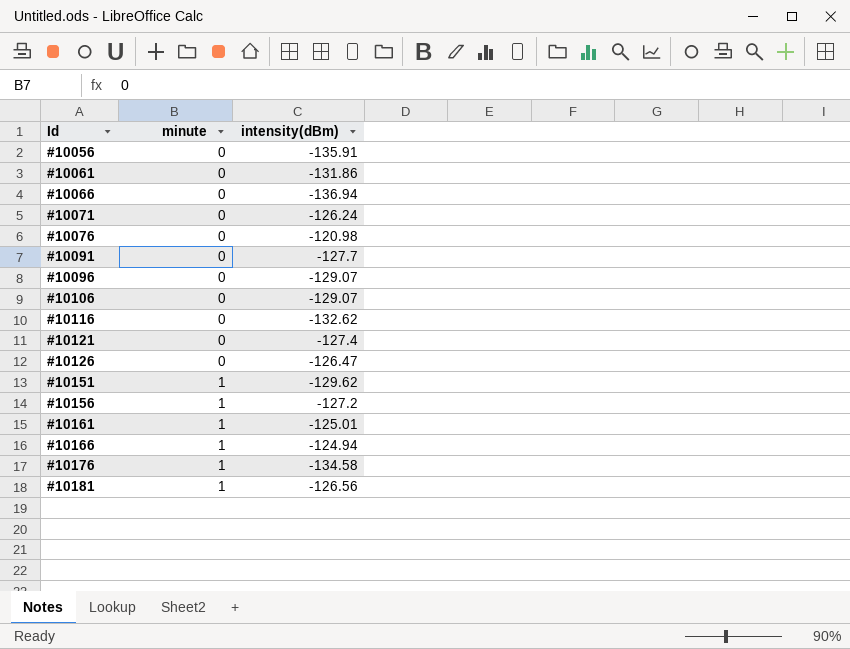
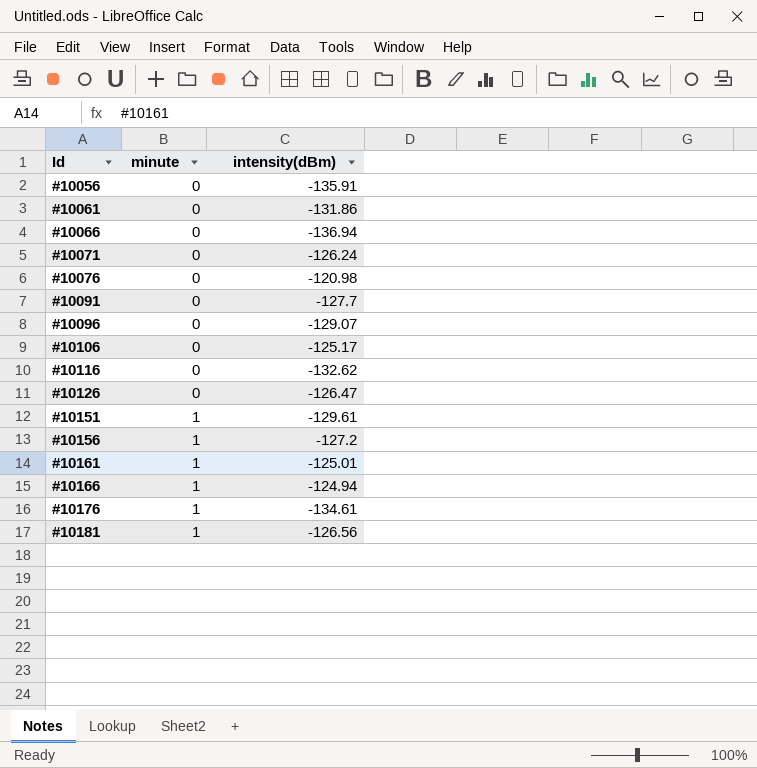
row #10121: 0 | -127.4 -> none
#10106 | intensity(dBm): -129.07 -> -125.17
#10151 | intensity(dBm): -129.62 -> -129.61
#10176 | intensity(dBm): -134.58 -> -134.61

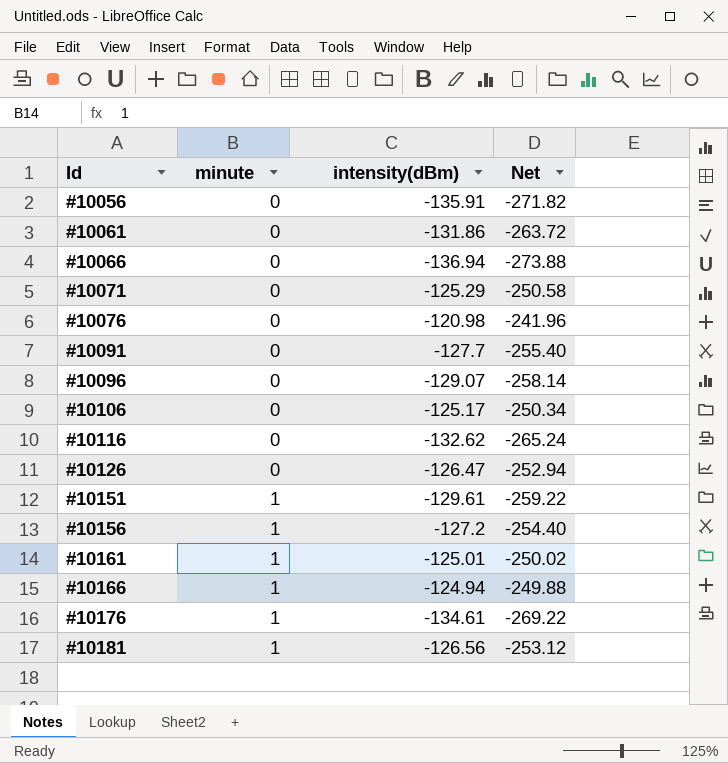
column Net | formula: none -> [intensity(dBm)] * 2
#10071 | intensity(dBm): -126.24 -> -125.29

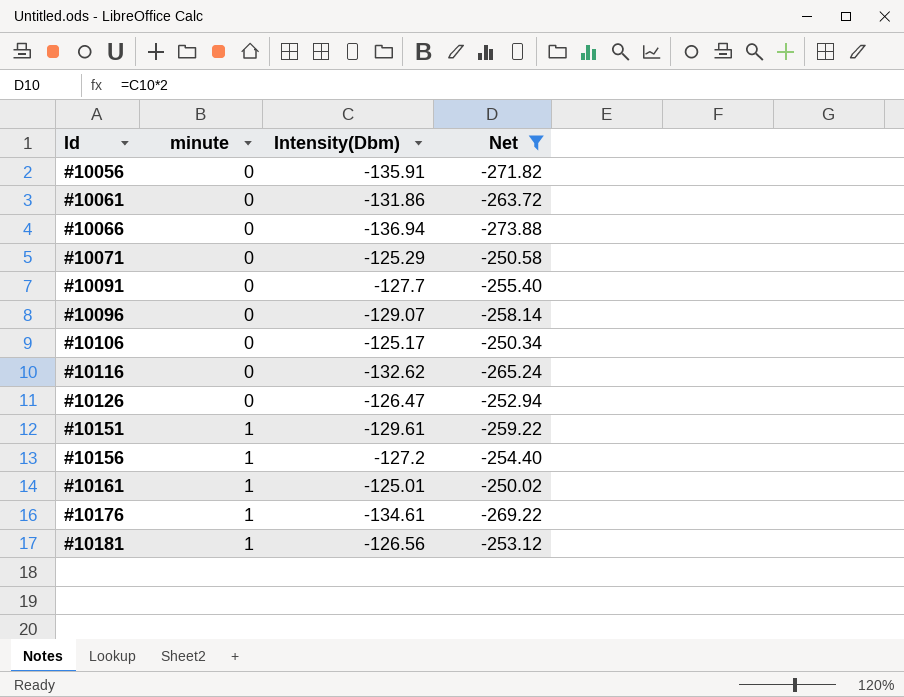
filter: none -> Net <= -250.02
column name: intensity(dBm) -> Intensity(Dbm)

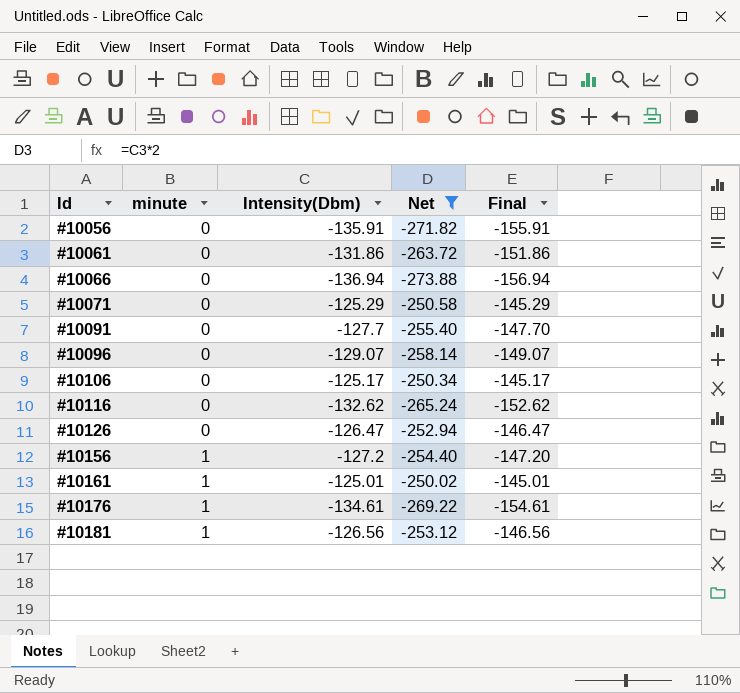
column Final | formula: none -> [Intensity(Dbm)] - 20
row #10151: 1 | -129.61 | -259.22 -> none

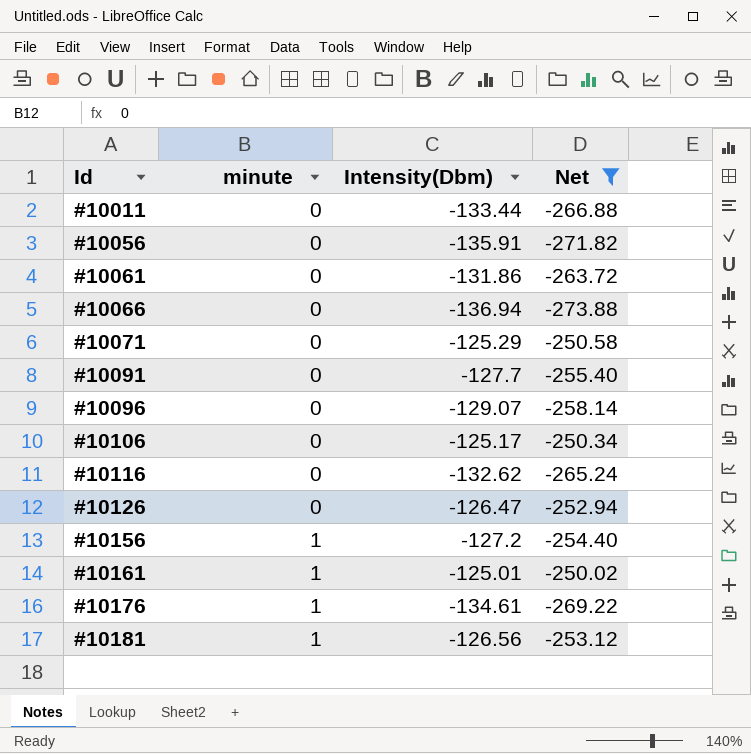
column Final | formula: [Intensity(Dbm)] - 20 -> none
row #10011: none -> 0 | -133.44 | -266.88

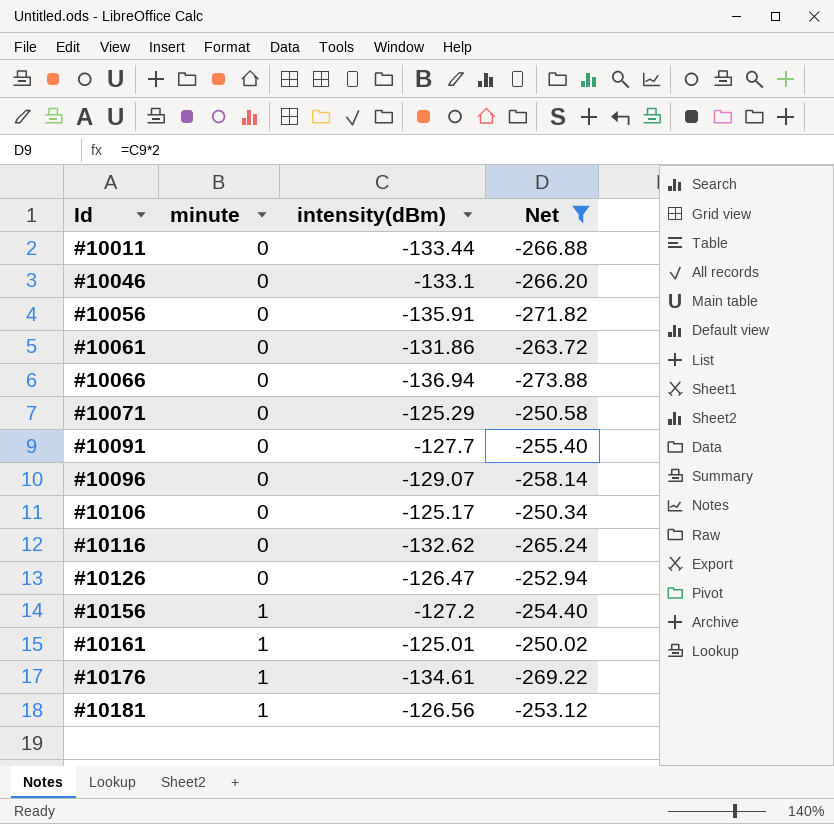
column name: Intensity(Dbm) -> intensity(dBm)
row #10046: none -> 0 | -133.1 | -266.20

